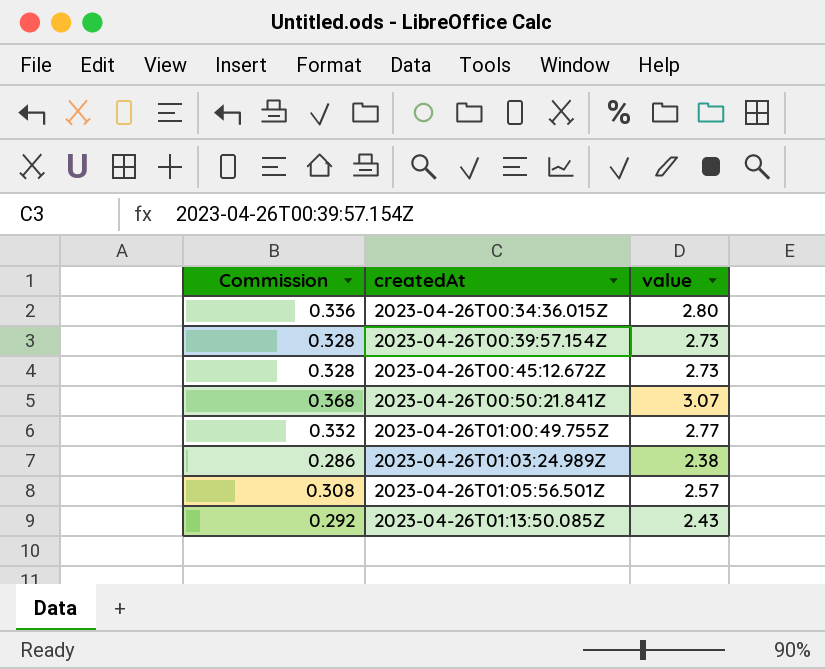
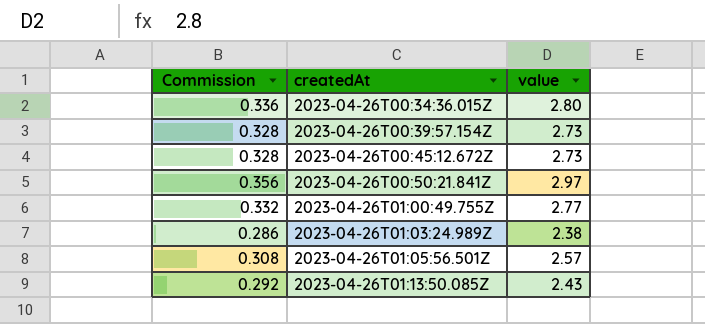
2023-04-26T00:50:21.841Z | Commission: 0.368 -> 0.356
2023-04-26T00:50:21.841Z | value: 3.07 -> 2.97

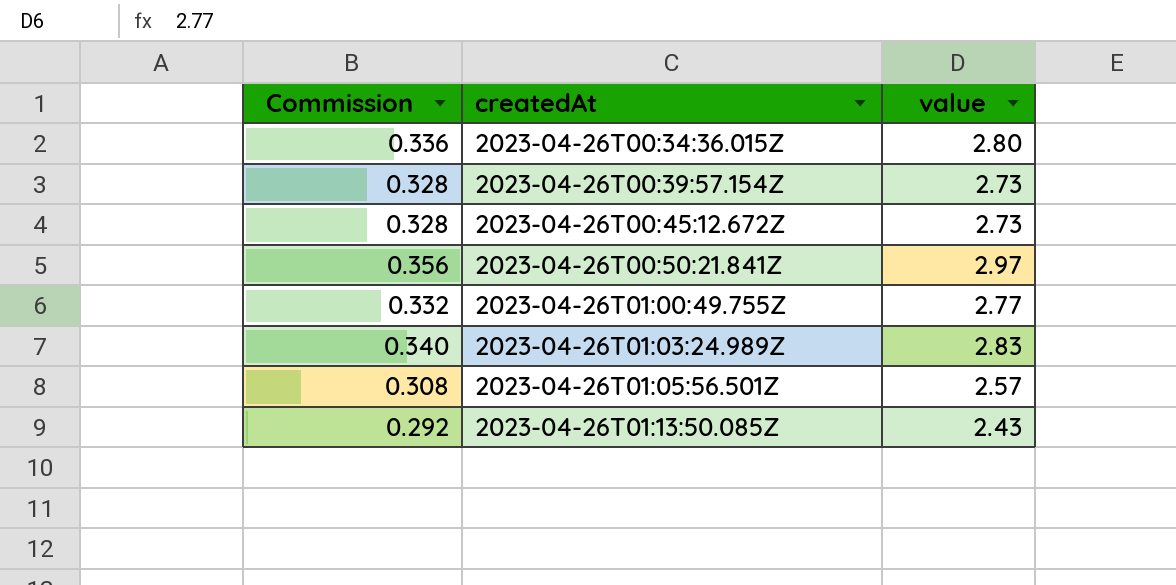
2023-04-26T01:03:24.989Z | Commission: 0.286 -> 0.340
2023-04-26T01:03:24.989Z | value: 2.38 -> 2.83

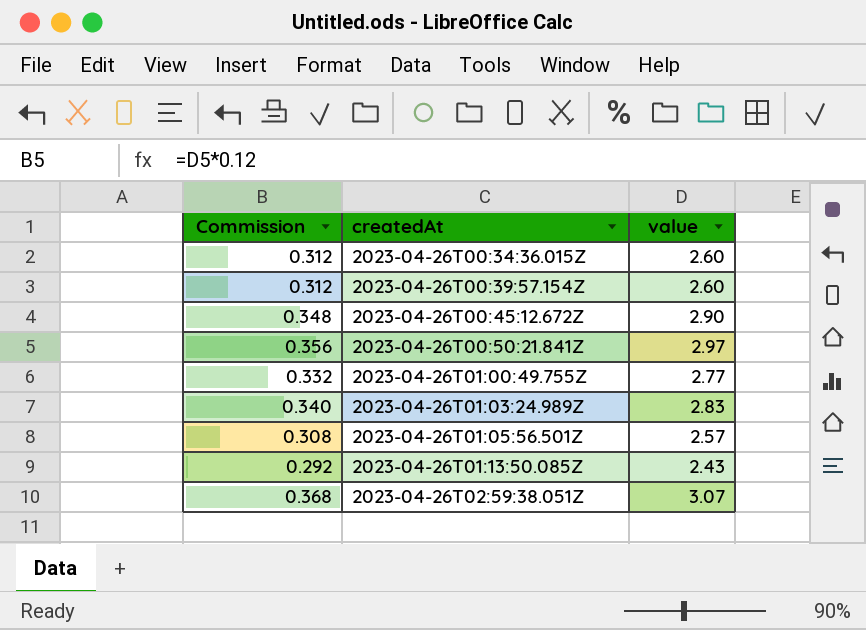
2023-04-26T00:34:36.015Z | Commission: 0.336 -> 0.312
2023-04-26T00:34:36.015Z | value: 2.80 -> 2.60
2023-04-26T00:39:57.154Z | Commission: 0.328 -> 0.312
2023-04-26T00:39:57.154Z | value: 2.73 -> 2.60
2023-04-26T00:45:12.672Z | Commission: 0.328 -> 0.348
2023-04-26T00:45:12.672Z | value: 2.73 -> 2.90
row 2023-04-26T02:59:38.051Z: none -> 0.368 | 3.07

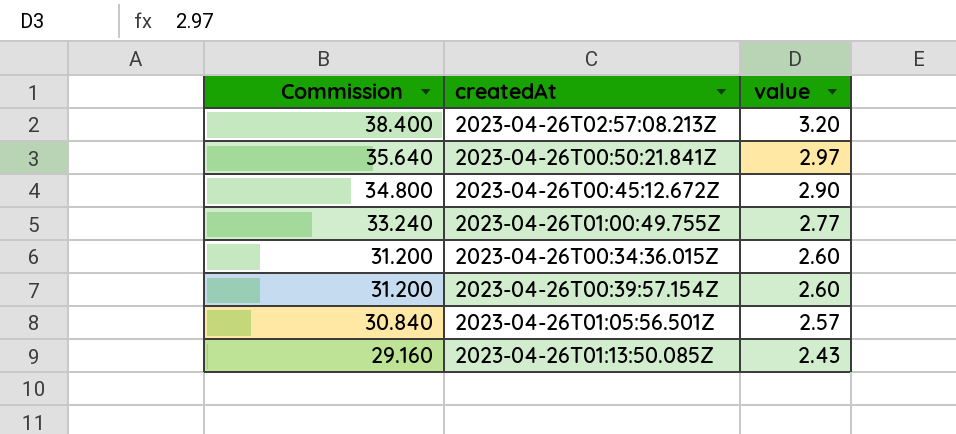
row order: createdAt ascending -> Commission descending
column Commission | formula: [value] * 0.12 -> [value] * 12
row 2023-04-26T01:03:24.989Z: 0.340 | 2.83 -> none
row 2023-04-26T02:59:38.051Z: 0.368 | 3.07 -> none
row 2023-04-26T02:57:08.213Z: none -> 38.400 | 3.20

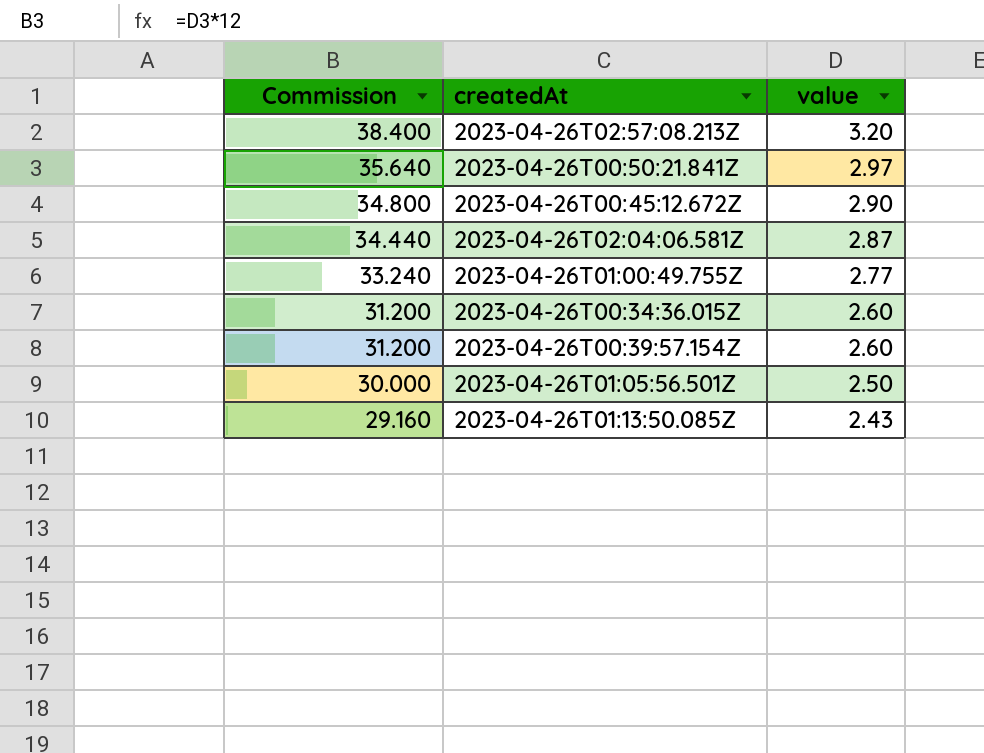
row 2023-04-26T02:04:06.581Z: none -> 34.440 | 2.87
2023-04-26T01:05:56.501Z | Commission: 30.840 -> 30.000
2023-04-26T01:05:56.501Z | value: 2.57 -> 2.50

